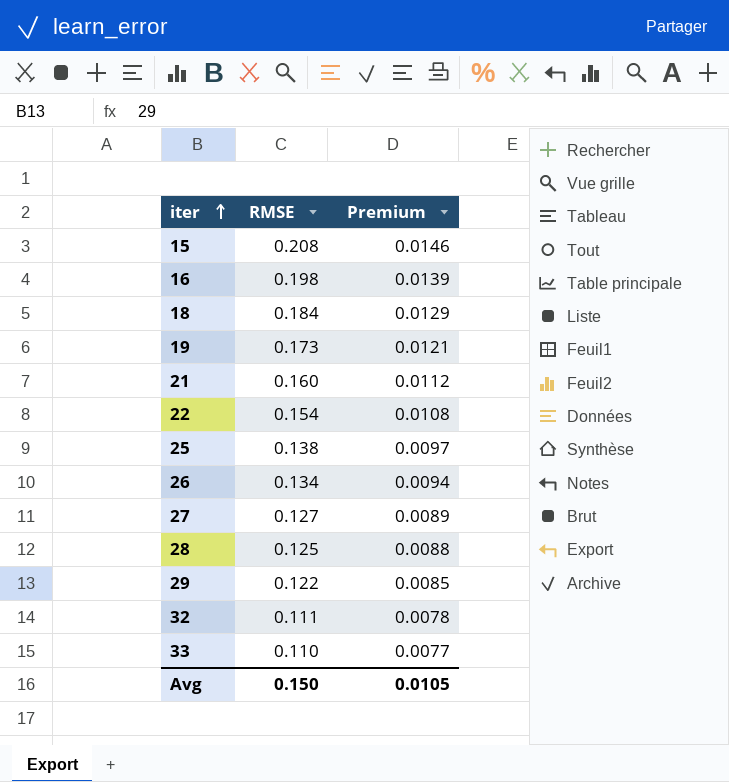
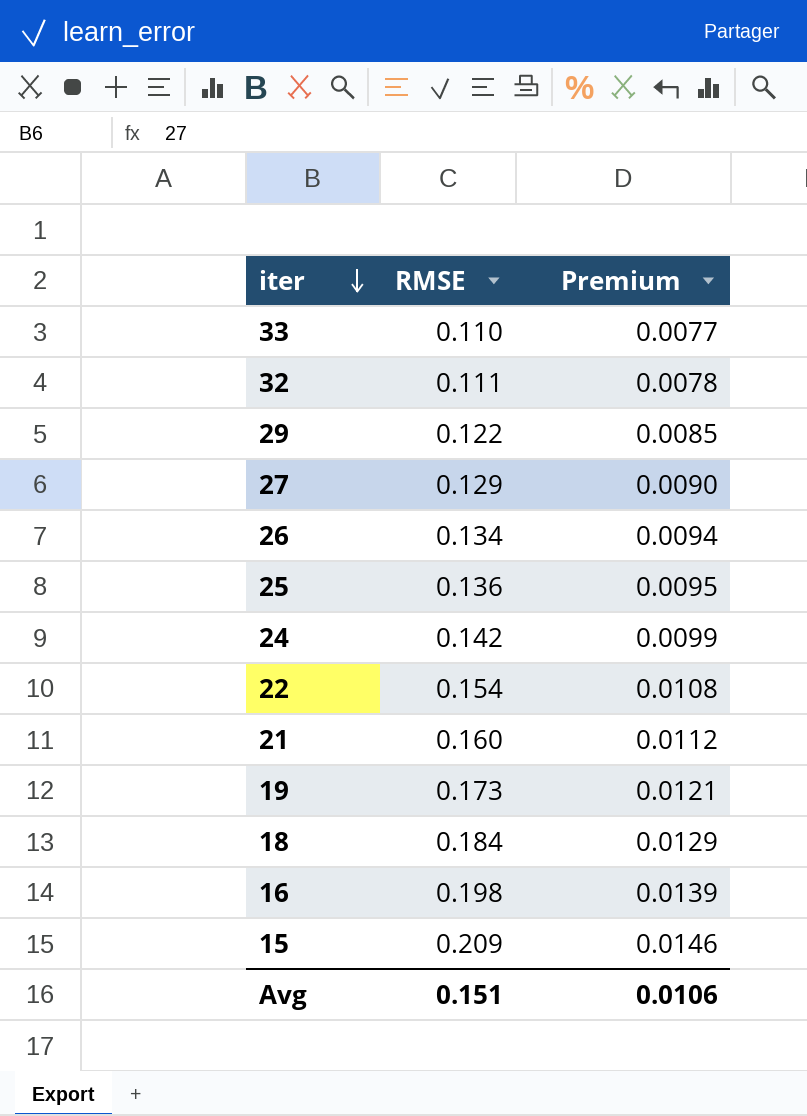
row order: iter ascending -> iter descending
row 28: 0.125 | 0.0088 -> none
27 | RMSE: 0.127 -> 0.129
27 | Premium: 0.0089 -> 0.0090
25 | RMSE: 0.138 -> 0.136
25 | Premium: 0.0097 -> 0.0095
row 24: none -> 0.142 | 0.0099
15 | RMSE: 0.208 -> 0.209
Avg | RMSE: 0.150 -> 0.151
Avg | Premium: 0.0105 -> 0.0106

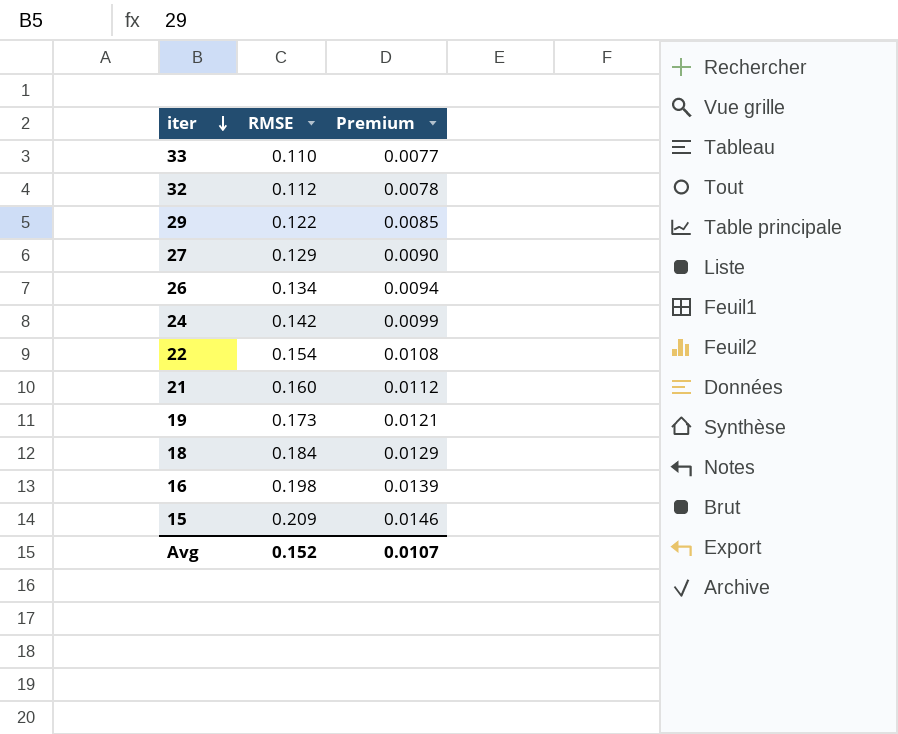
row 25: 0.136 | 0.0095 -> none
32 | RMSE: 0.111 -> 0.112
Avg | RMSE: 0.151 -> 0.152
Avg | Premium: 0.0106 -> 0.0107

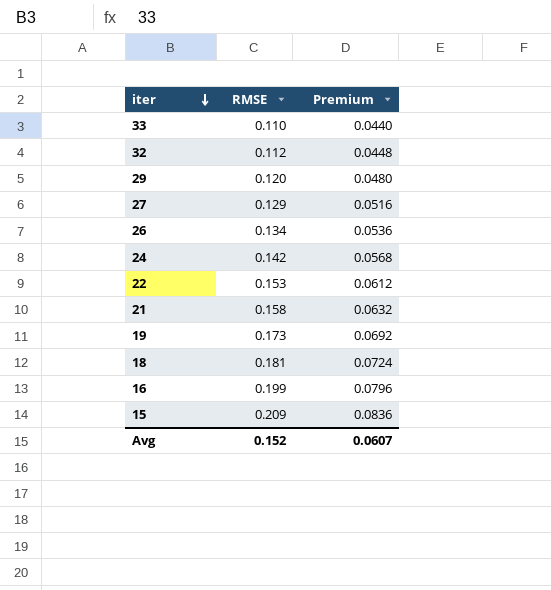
column Premium | formula: [RMSE] * 0.07 -> [RMSE] * 0.4
29 | RMSE: 0.122 -> 0.120
22 | RMSE: 0.154 -> 0.153
21 | RMSE: 0.160 -> 0.158
18 | RMSE: 0.184 -> 0.181
16 | RMSE: 0.198 -> 0.199
Avg | Premium: 0.0107 -> 0.0607

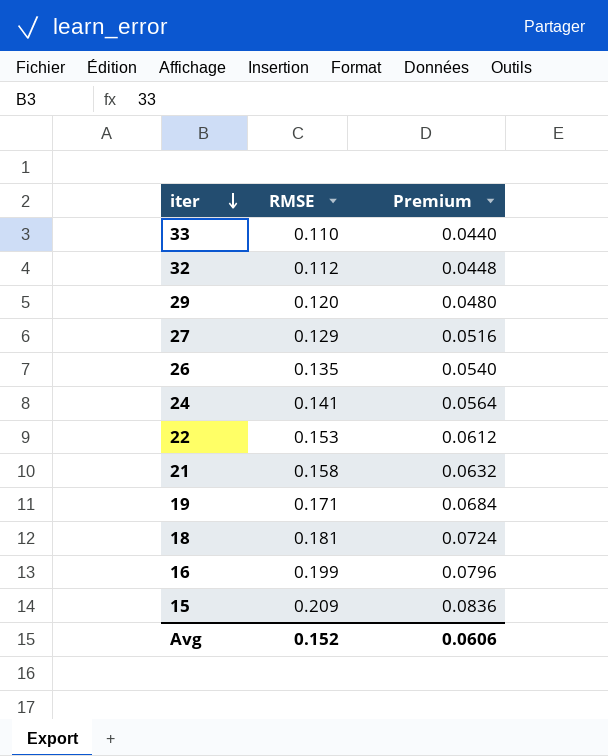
26 | RMSE: 0.134 -> 0.135
26 | Premium: 0.0536 -> 0.0540
24 | RMSE: 0.142 -> 0.141
24 | Premium: 0.0568 -> 0.0564
19 | RMSE: 0.173 -> 0.171
19 | Premium: 0.0692 -> 0.0684
Avg | Premium: 0.0607 -> 0.0606

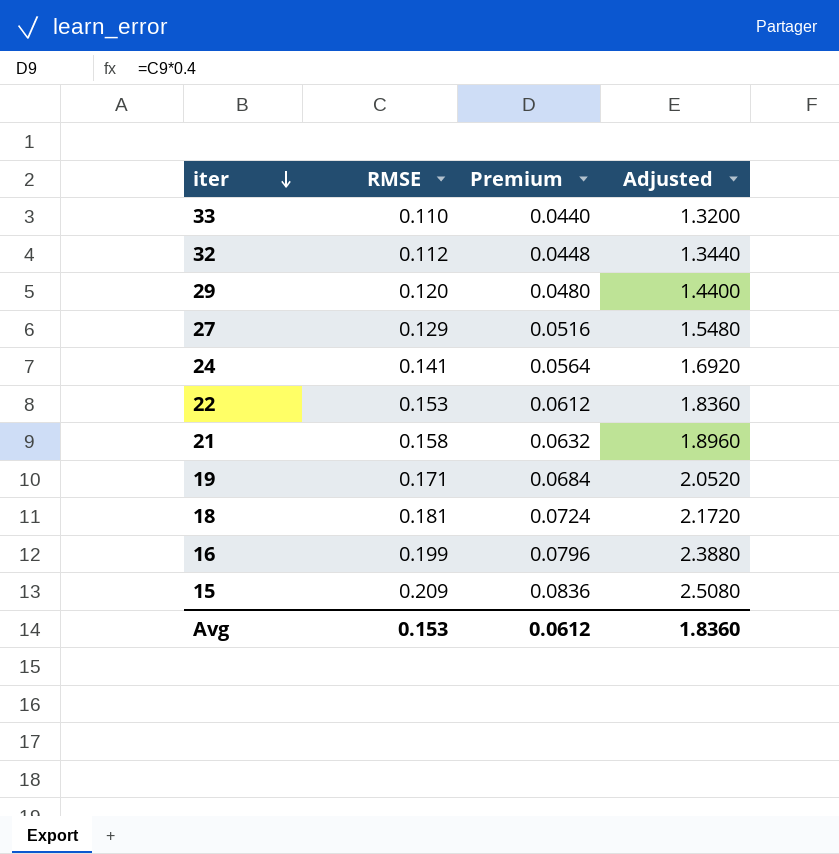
column Adjusted | formula: none -> [RMSE] * 12
row 26: 0.135 | 0.0540 -> none
Avg | RMSE: 0.152 -> 0.153
Avg | Premium: 0.0606 -> 0.0612

